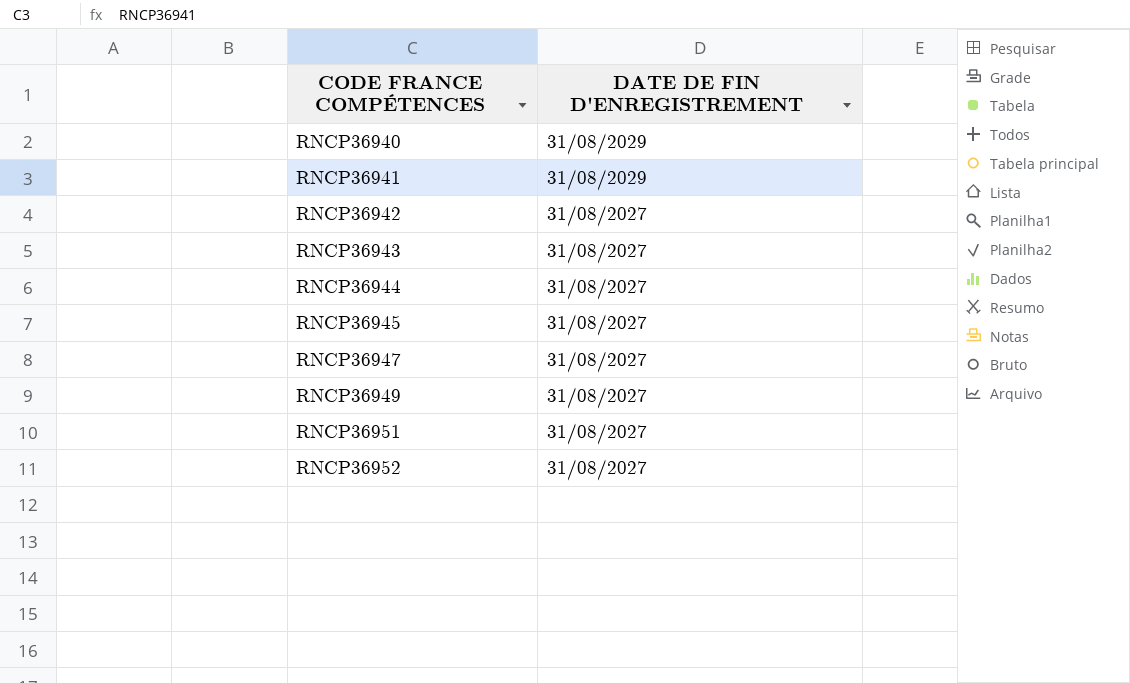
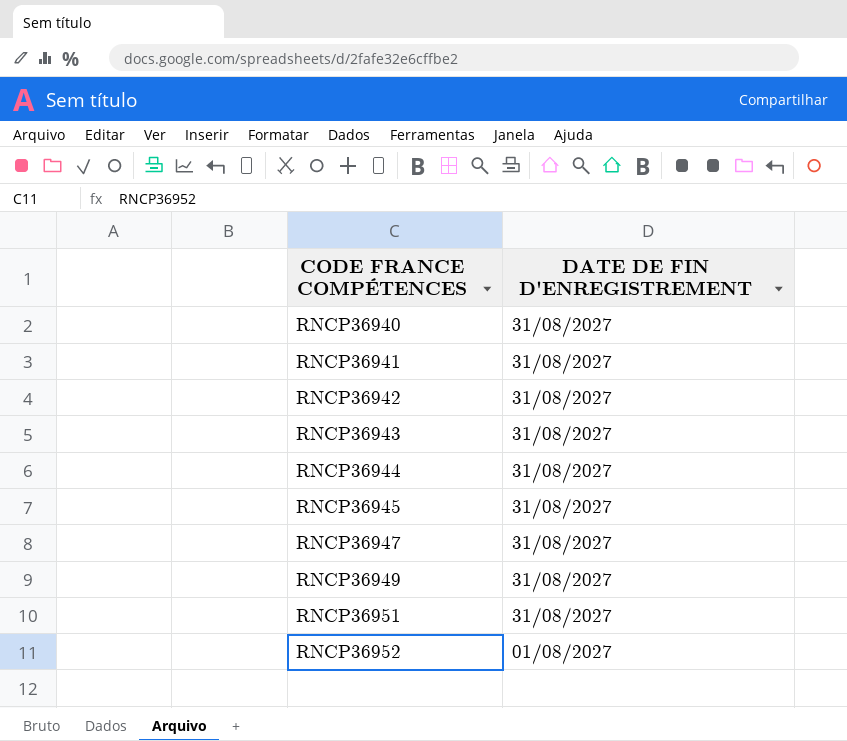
RNCP36940 | DATE DE FIN D'ENREGISTREMENT: 31/08/2029 -> 31/08/2027
RNCP36941 | DATE DE FIN D'ENREGISTREMENT: 31/08/2029 -> 31/08/2027
RNCP36952 | DATE DE FIN D'ENREGISTREMENT: 31/08/2027 -> 01/08/2027

